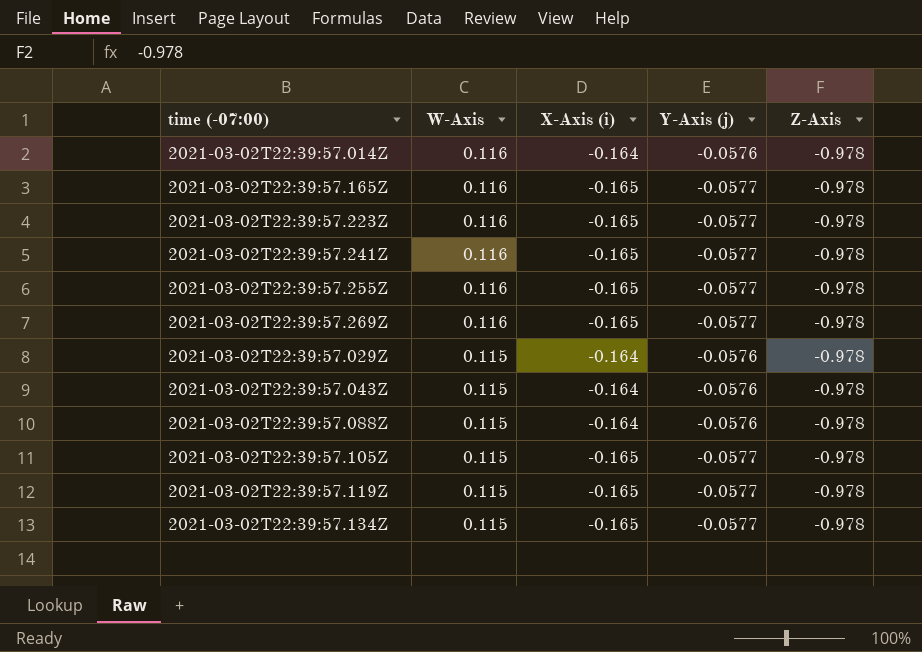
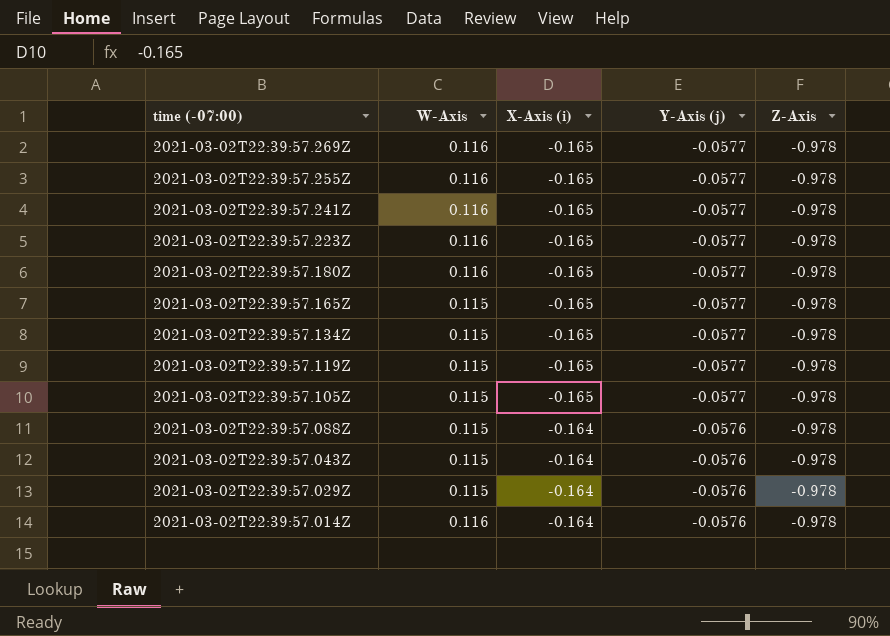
row order: W-Axis descending -> time (-07:00) descending
row 2021-03-02T22:39:57.180Z: none -> 0.116 | -0.165 | -0.0577 | -0.978
2021-03-02T22:39:57.165Z | W-Axis: 0.116 -> 0.115

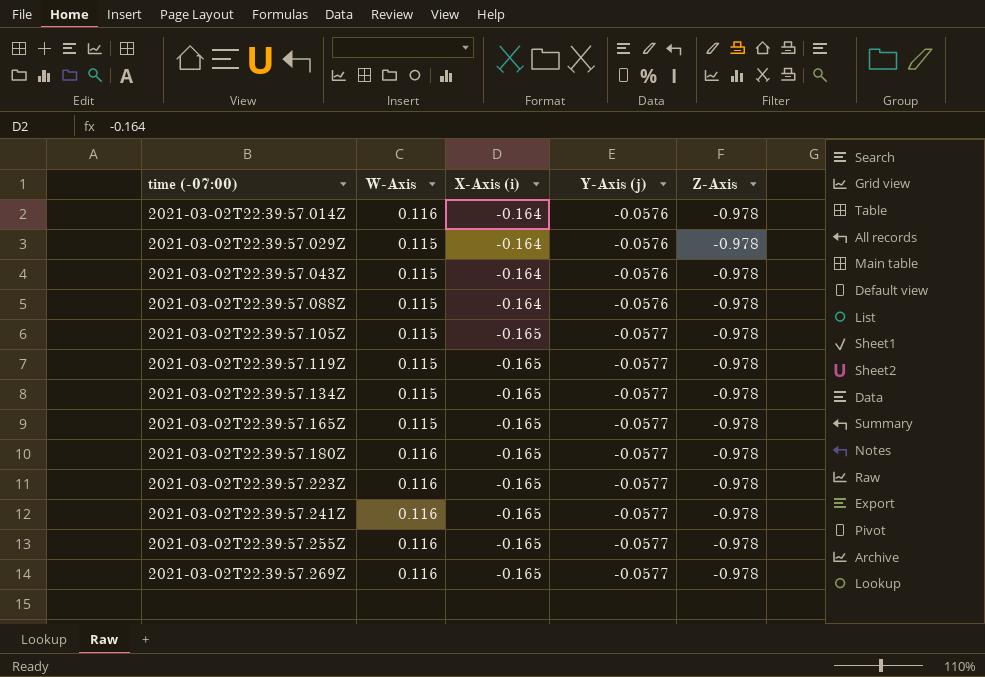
row order: time (-07:00) descending -> time (-07:00) ascending

